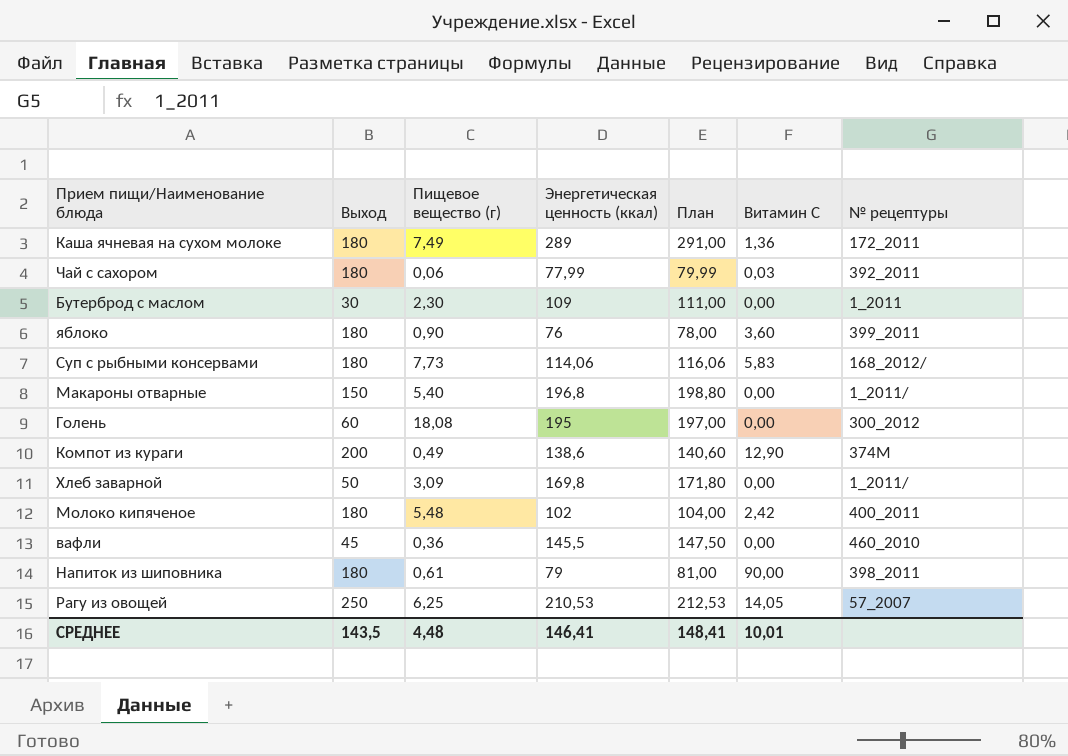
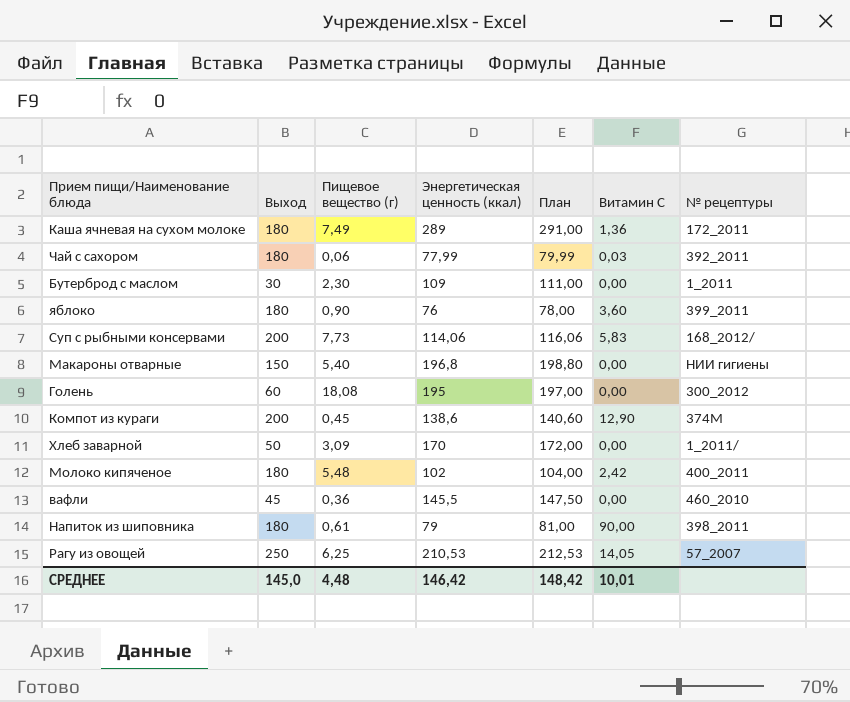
Суп с рыбными консервами | Выход: 180 -> 200
Макароны отварные | № рецептуры: 1_2011/ -> НИИ гигиены
Компот из кураги | Пищевое вещество (г): 0,49 -> 0,45
Хлеб заварной | Энергетическая ценность (ккал): 169,8 -> 170
Хлеб заварной | План: 171,80 -> 172,00
СРЕДНЕЕ | Выход: 143,5 -> 145,0
СРЕДНЕЕ | Энергетическая ценность (ккал): 146,41 -> 146,42
СРЕДНЕЕ | План: 148,41 -> 148,42

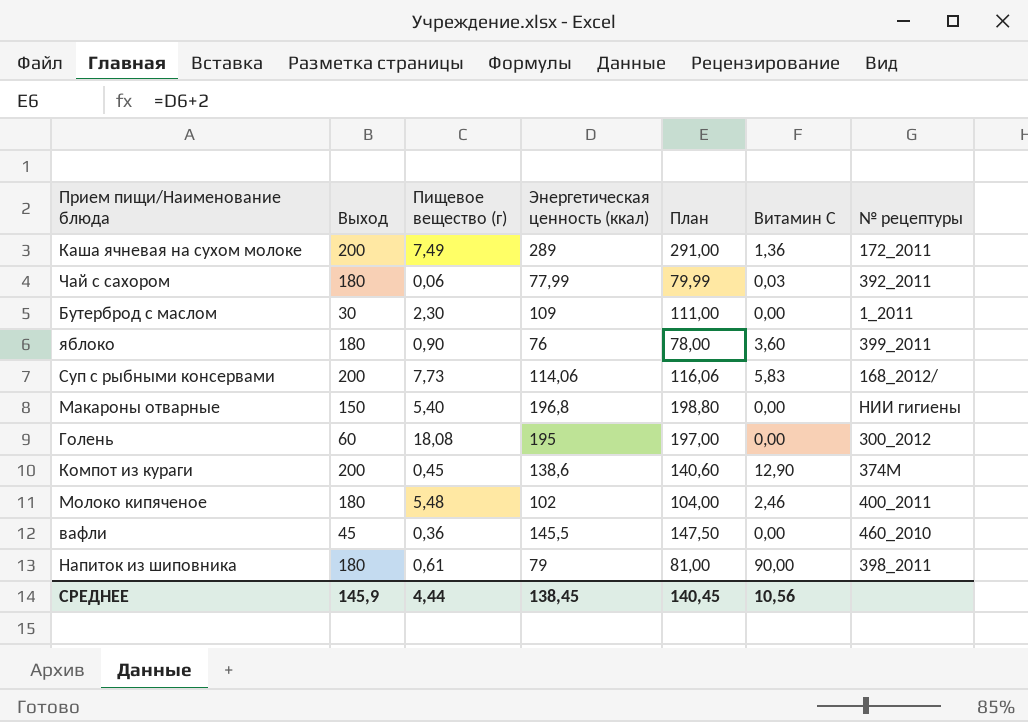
row Хлеб заварной: 50 | 3,09 | 170 | 172,00 | 0,00 | 1_2011/ -> none
row Рагу из овощей: 250 | 6,25 | 210,53 | 212,53 | 14,05 | 57_2007 -> none
Каша ячневая на сухом молоке | Выход: 180 -> 200
Молоко кипяченое | Витамин С: 2,42 -> 2,46
СРЕДНЕЕ | Выход: 145,0 -> 145,9
СРЕДНЕЕ | Пищевое вещество (г): 4,48 -> 4,44
СРЕДНЕЕ | Энергетическая ценность (ккал): 146,42 -> 138,45
СРЕДНЕЕ | План: 148,42 -> 140,45
СРЕДНЕЕ | Витамин С: 10,01 -> 10,56

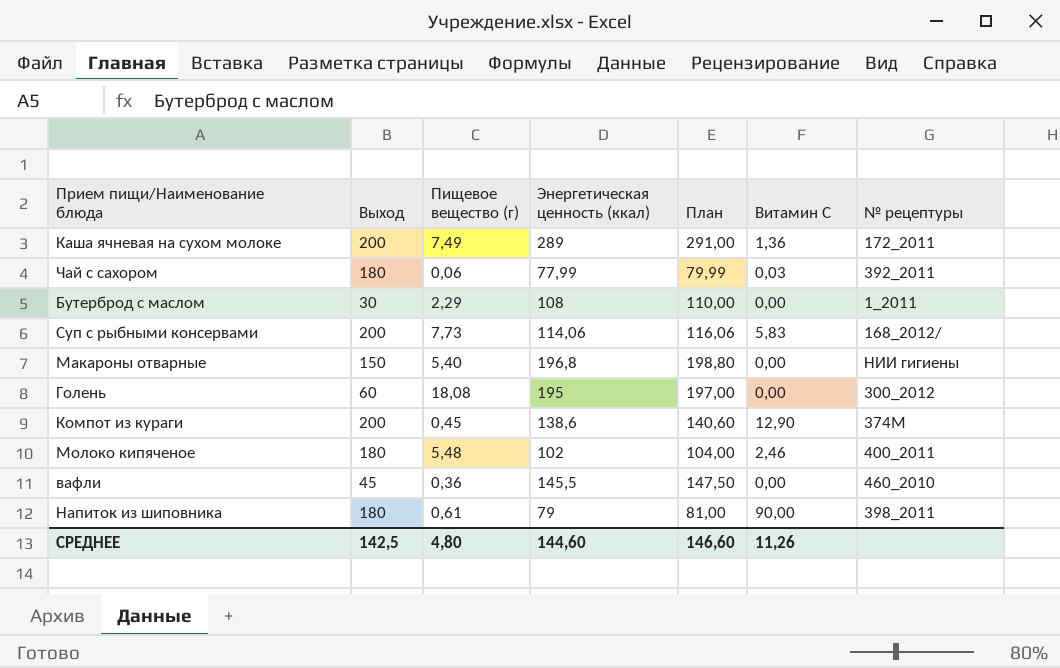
row яблоко: 180 | 0,90 | 76 | 78,00 | 3,60 | 399_2011 -> none
Бутерброд с маслом | Пищевое вещество (г): 2,30 -> 2,29
Бутерброд с маслом | Энергетическая ценность (ккал): 109 -> 108
Бутерброд с маслом | План: 111,00 -> 110,00
СРЕДНЕЕ | Выход: 145,9 -> 142,5
СРЕДНЕЕ | Пищевое вещество (г): 4,44 -> 4,80
СРЕДНЕЕ | Энергетическая ценность (ккал): 138,45 -> 144,60
СРЕДНЕЕ | План: 140,45 -> 146,60
СРЕДНЕЕ | Витамин С: 10,56 -> 11,26

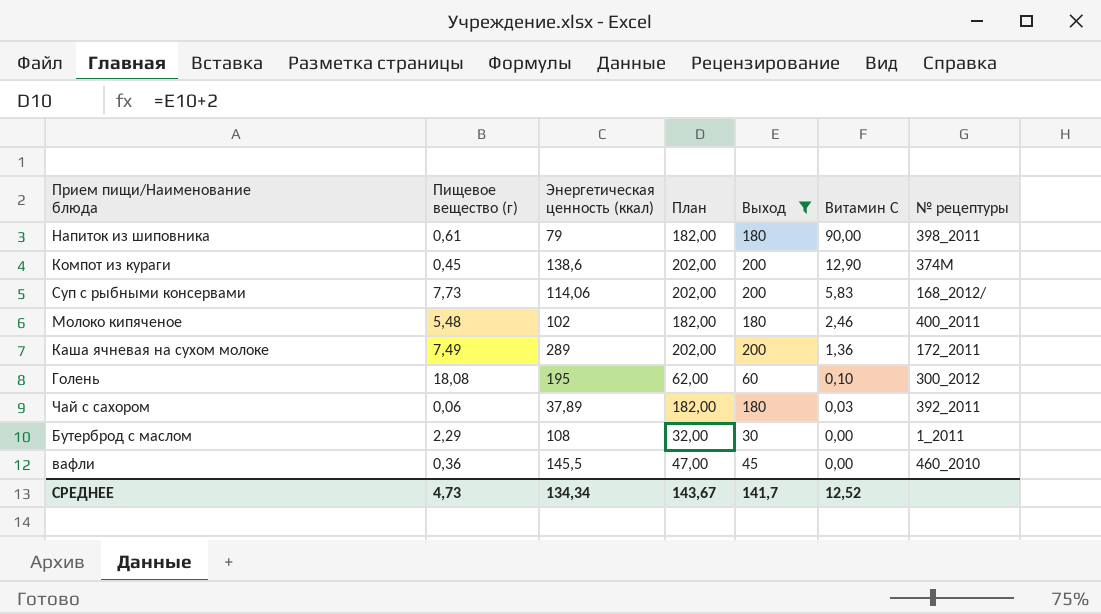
filter: none -> Выход != 150
row order: none -> Витамин С descending
column План | formula: [Энергетическая ценность (ккал)] + 2 -> [Выход] + 2
column Выход | position: 2 -> 5
Голень | Витамин С: 0,00 -> 0,10
Чай с сахором | Энергетическая ценность (ккал): 77,99 -> 37,89
СРЕДНЕЕ | Пищевое вещество (г): 4,80 -> 4,73
СРЕДНЕЕ | Энергетическая ценность (ккал): 144,60 -> 134,34
СРЕДНЕЕ | План: 146,60 -> 143,67
СРЕДНЕЕ | Выход: 142,5 -> 141,7
СРЕДНЕЕ | Витамин С: 11,26 -> 12,52

